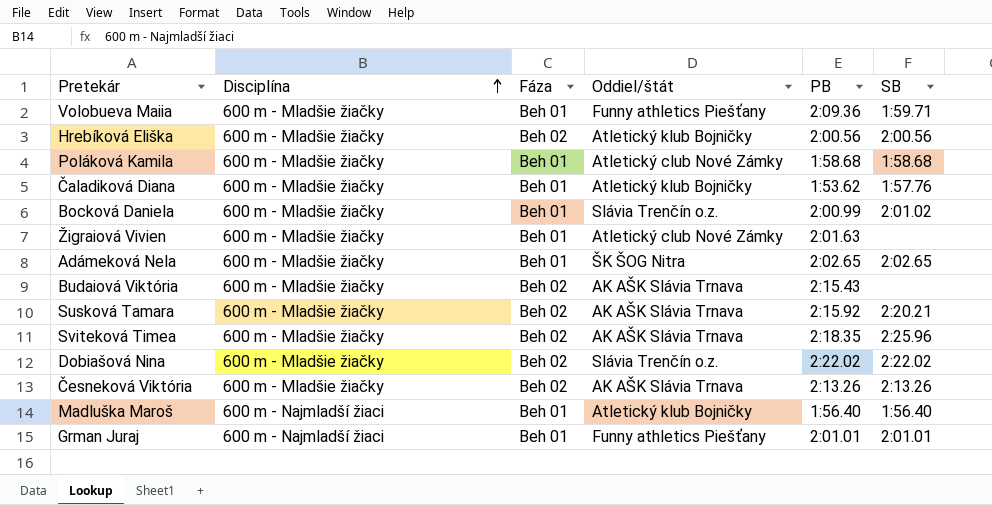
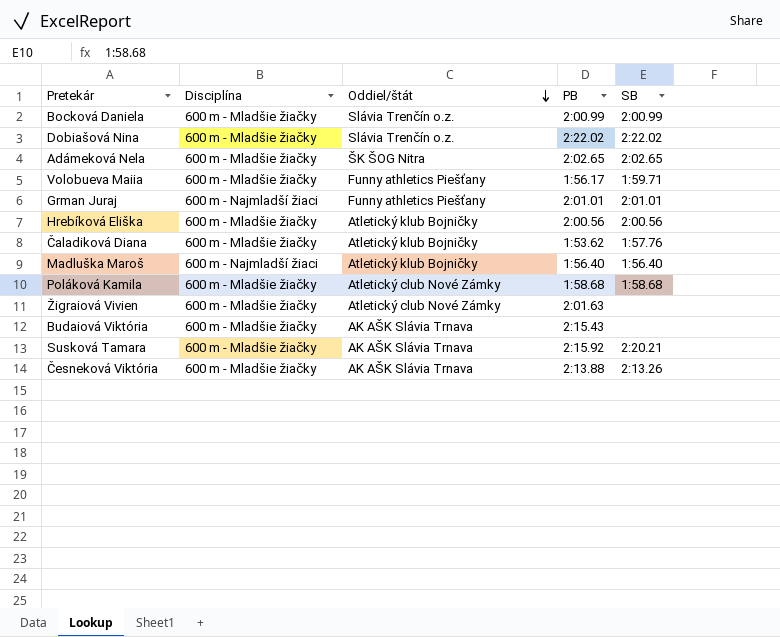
row order: Disciplína ascending -> Oddiel/štát descending
column Fáza | position: 3 -> none
row Sviteková Timea: 600 m - Mladšie žiačky | Beh 02 | AK AŠK Slávia Trnava | 2:18.35 | 2:25.96 -> none
Bocková Daniela | SB: 2:01.02 -> 2:00.99
Volobueva Maiia | PB: 2:09.36 -> 1:56.17
Česneková Viktória | PB: 2:13.26 -> 2:13.88

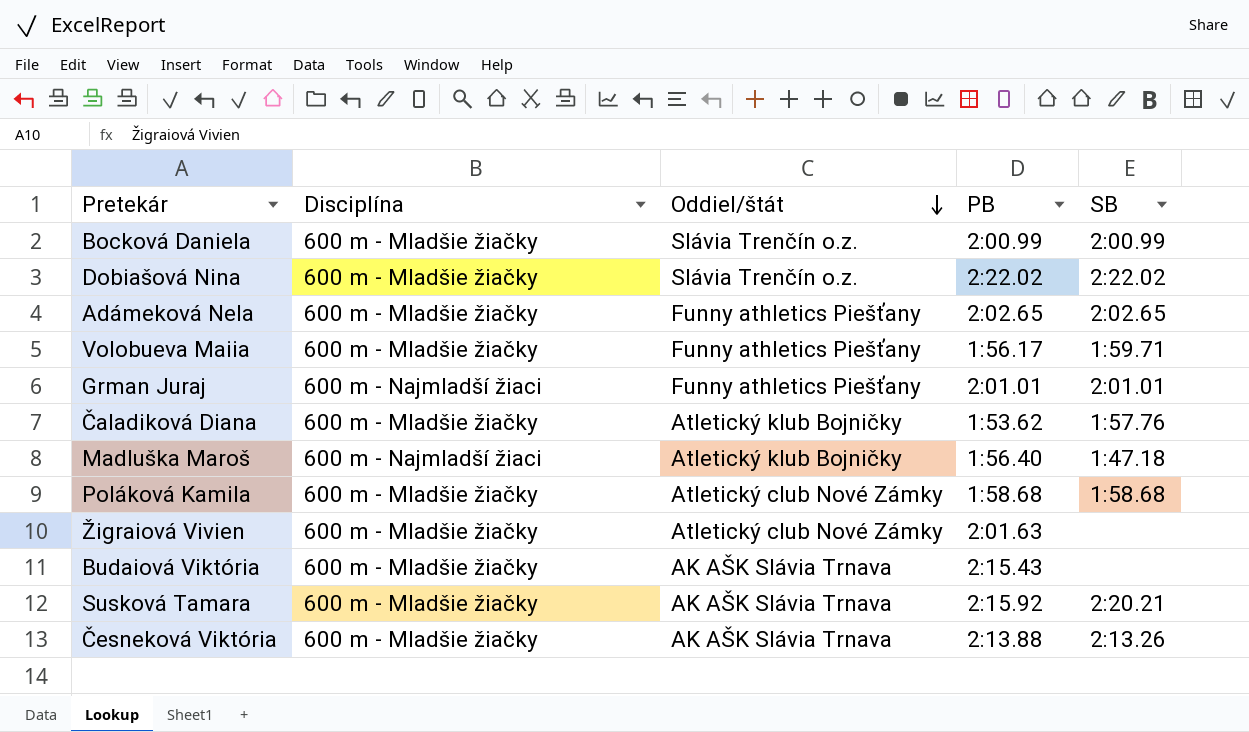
row Hrebíková Eliška: 600 m - Mladšie žiačky | Atletický klub Bojničky | 2:00.56 | 2:00.56 -> none
Adámeková Nela | Oddiel/štát: ŠK ŠOG Nitra -> Funny athletics Piešťany
Madluška Maroš | SB: 1:56.40 -> 1:47.18

